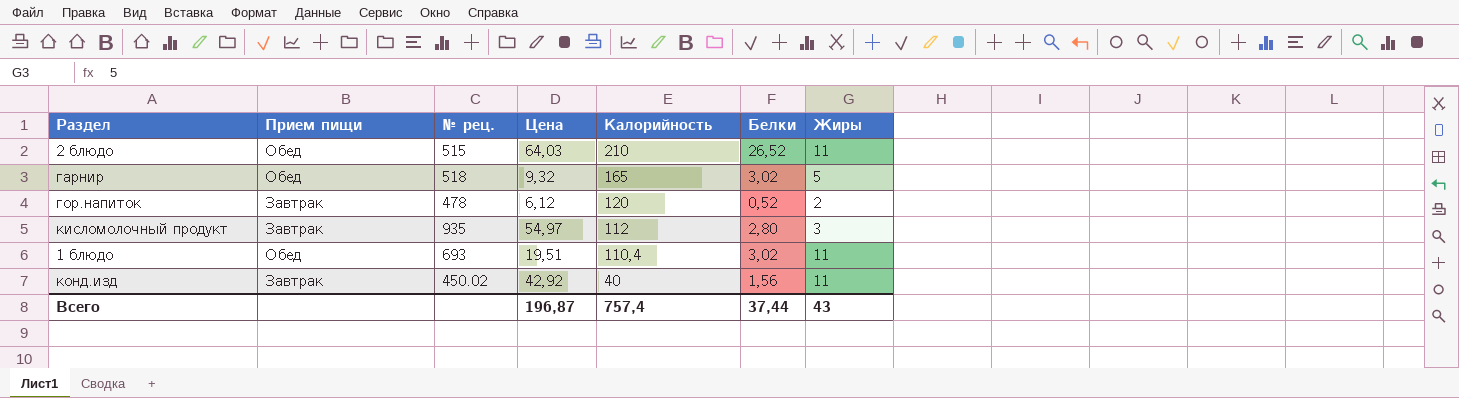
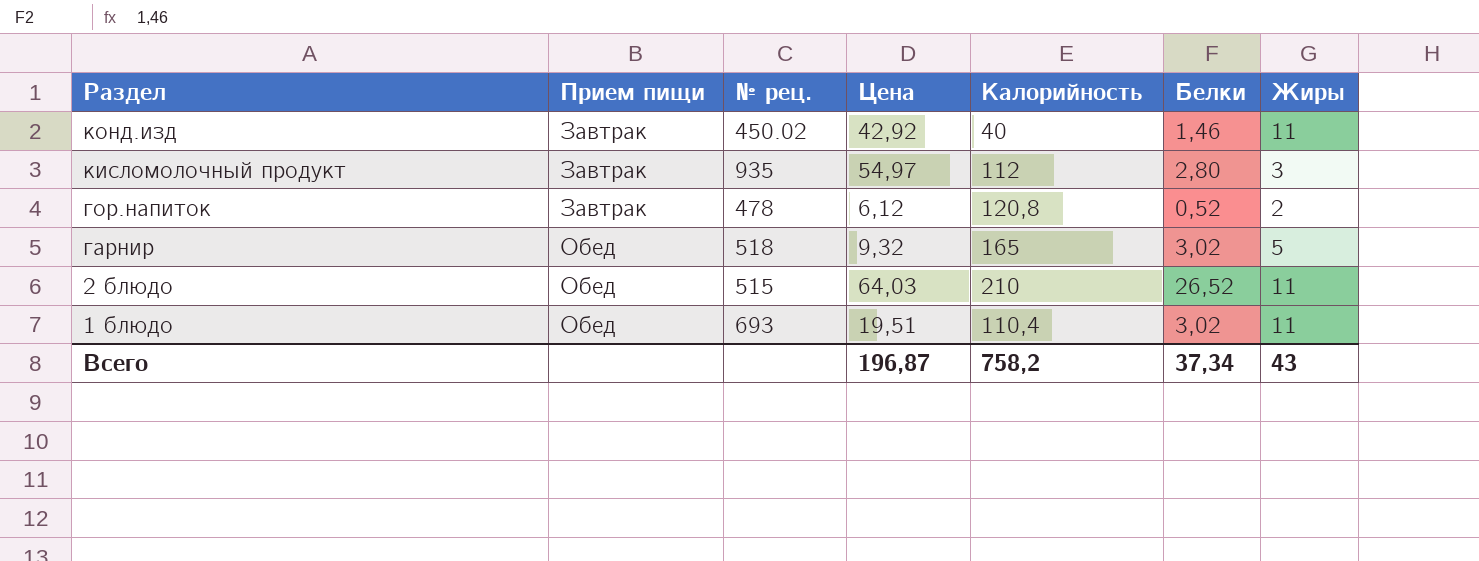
row order: Калорийность descending -> Раздел descending
конд.изд | Белки: 1,56 -> 1,46
гор.напиток | Калорийность: 120 -> 120,8
Всего | Калорийность: 757,4 -> 758,2
Всего | Белки: 37,44 -> 37,34

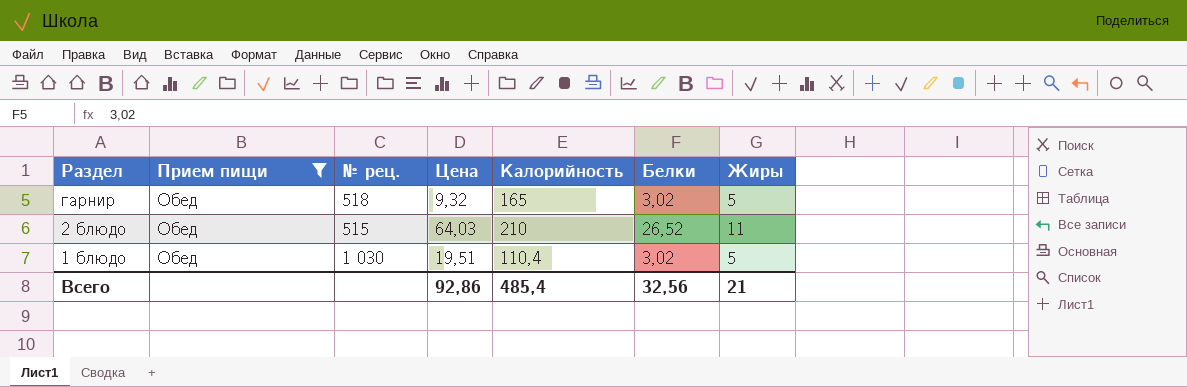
filter: none -> Прием пищи = Обед
1 блюдо | № рец.: 693 -> 1 030
1 блюдо | Жиры: 11 -> 5
Всего | Цена: 196,87 -> 92,86
Всего | Калорийность: 758,2 -> 485,4
Всего | Белки: 37,34 -> 32,56
Всего | Жиры: 43 -> 21

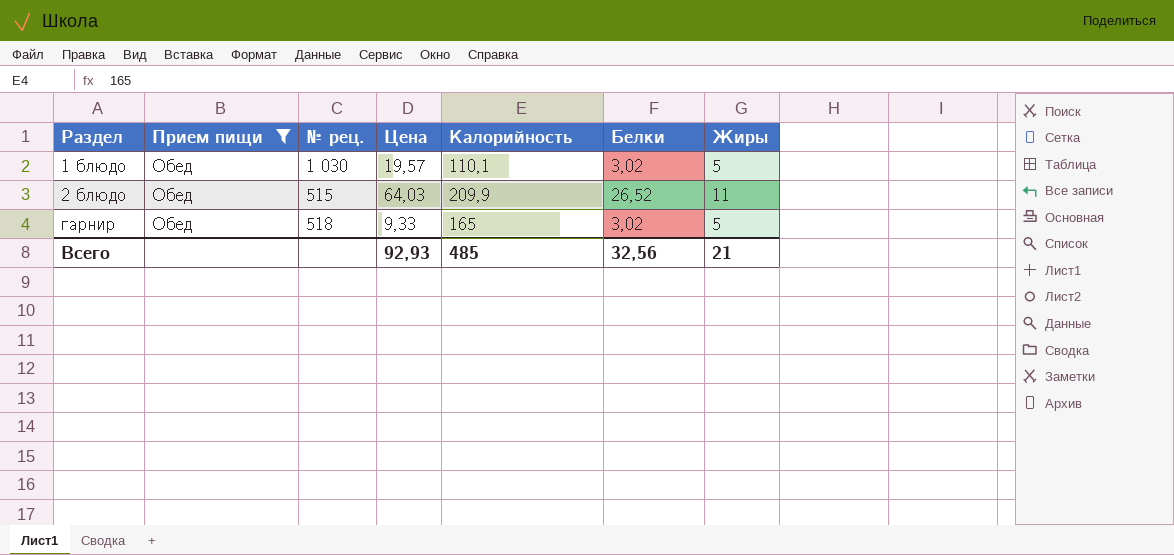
row order: Раздел descending -> Раздел ascending
1 блюдо | Цена: 19,51 -> 19,57
1 блюдо | Калорийность: 110,4 -> 110,1
2 блюдо | Калорийность: 210 -> 209,9
гарнир | Цена: 9,32 -> 9,33
Всего | Цена: 92,86 -> 92,93
Всего | Калорийность: 485,4 -> 485

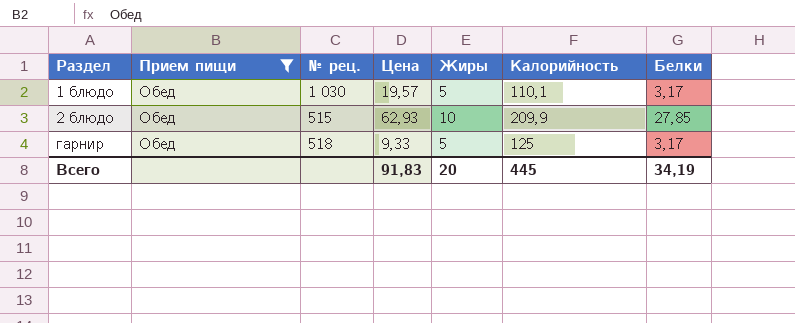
column Жиры | position: 7 -> 5
1 блюдо | Белки: 3,02 -> 3,17
2 блюдо | Цена: 64,03 -> 62,93
2 блюдо | Жиры: 11 -> 10
2 блюдо | Белки: 26,52 -> 27,85
гарнир | Калорийность: 165 -> 125
гарнир | Белки: 3,02 -> 3,17
Всего | Цена: 92,93 -> 91,83
Всего | Жиры: 21 -> 20
Всего | Калорийность: 485 -> 445
Всего | Белки: 32,56 -> 34,19

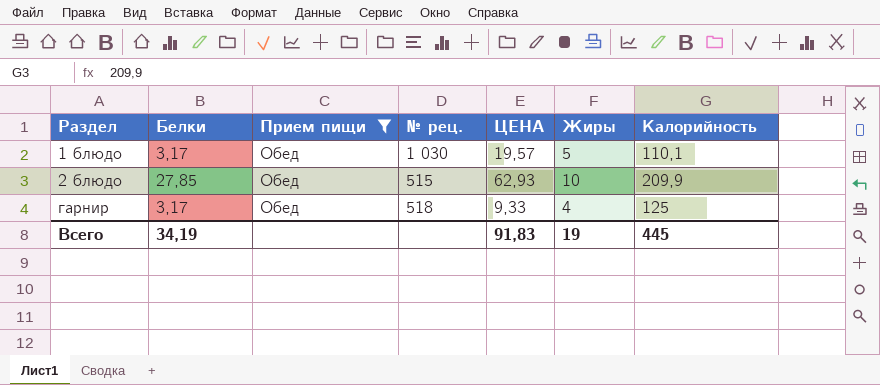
column Белки | position: 7 -> 2
column name: Цена -> ЦЕНА
гарнир | Жиры: 5 -> 4
Всего | Жиры: 20 -> 19

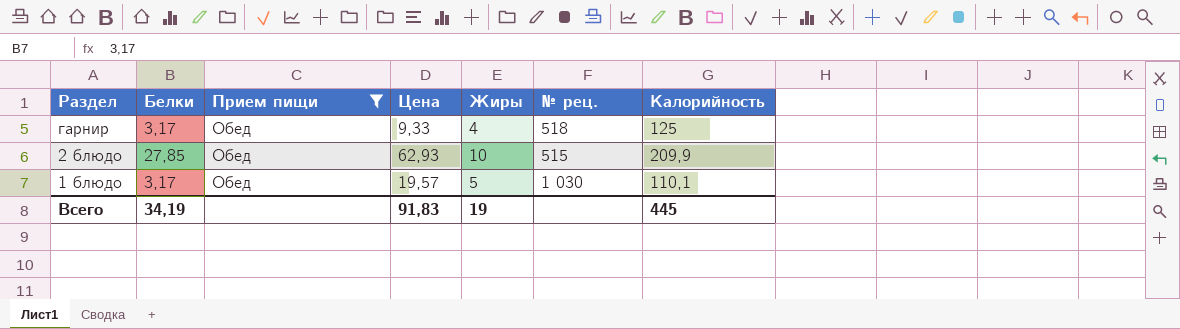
row order: Раздел ascending -> Раздел descending
column name: ЦЕНА -> Цена
column № рец. | position: 4 -> 6

